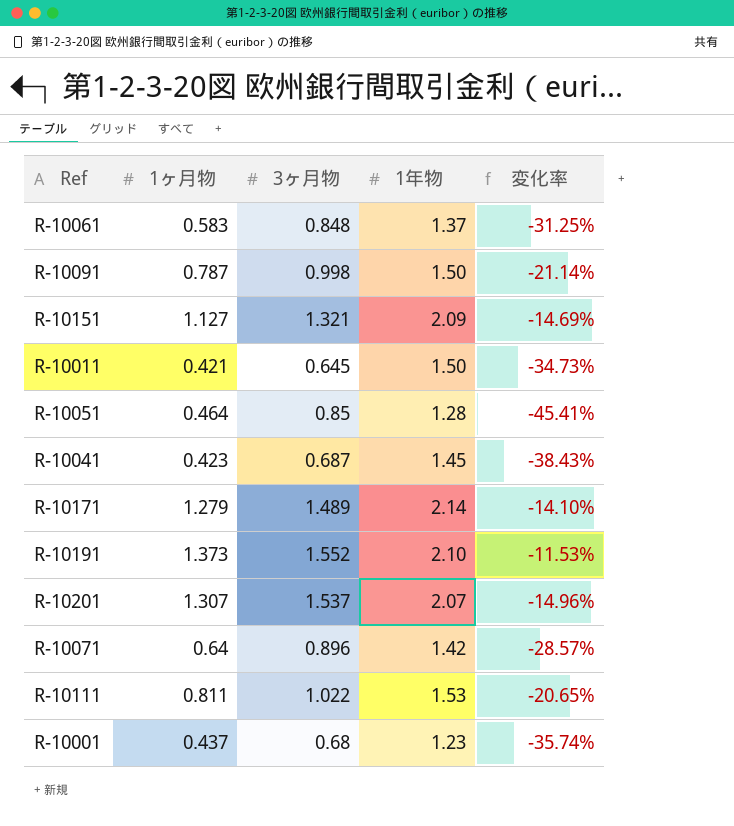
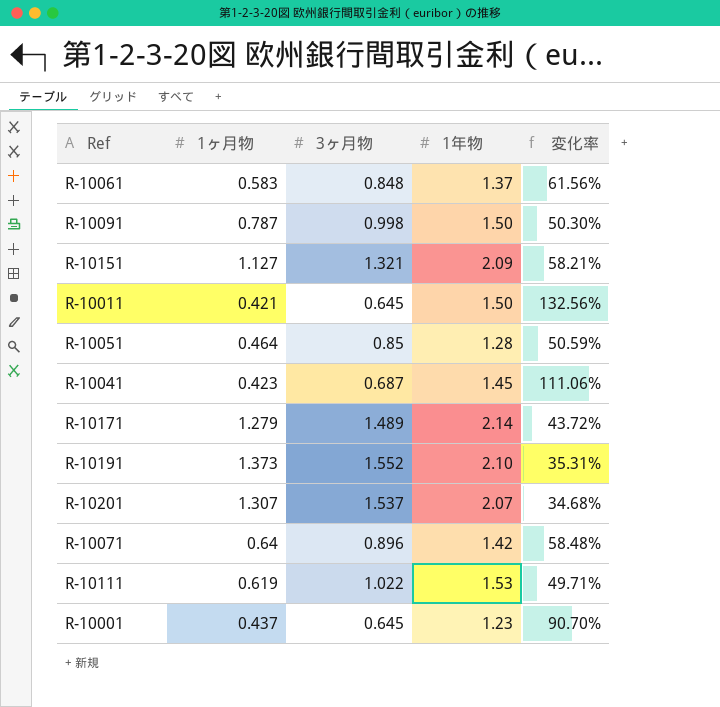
column 変化率 | formula: ([1ヶ月物] - [3ヶ月物]) / [3ヶ月物] -> ([1年物] - [3ヶ月物]) / [3ヶ月物]
R-10111 | 1ヶ月物: 0.811 -> 0.619
R-10001 | 3ヶ月物: 0.68 -> 0.645

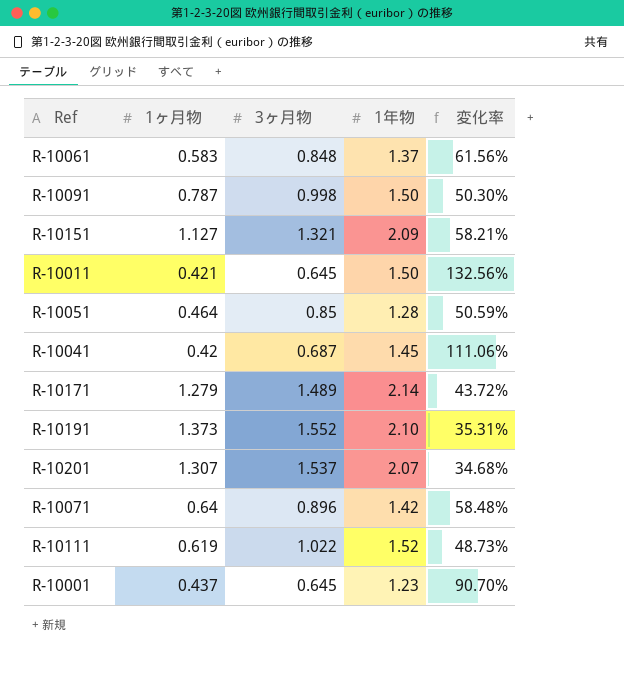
R-10041 | 1ヶ月物: 0.423 -> 0.42
R-10111 | 1年物: 1.53 -> 1.52
R-10111 | 変化率: 49.71% -> 48.73%

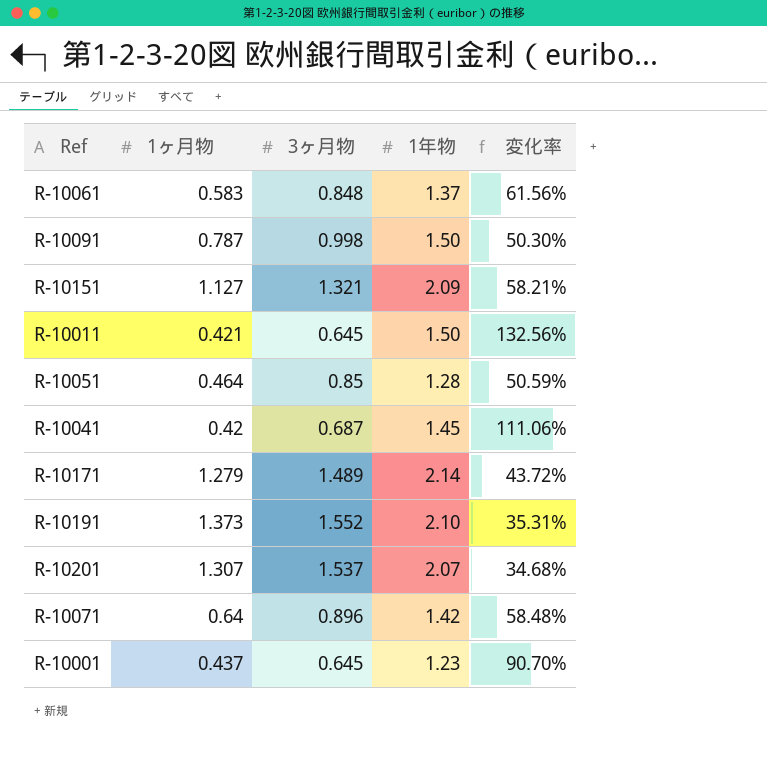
row R-10111: 0.619 | 1.022 | 1.52 | 48.73% -> none

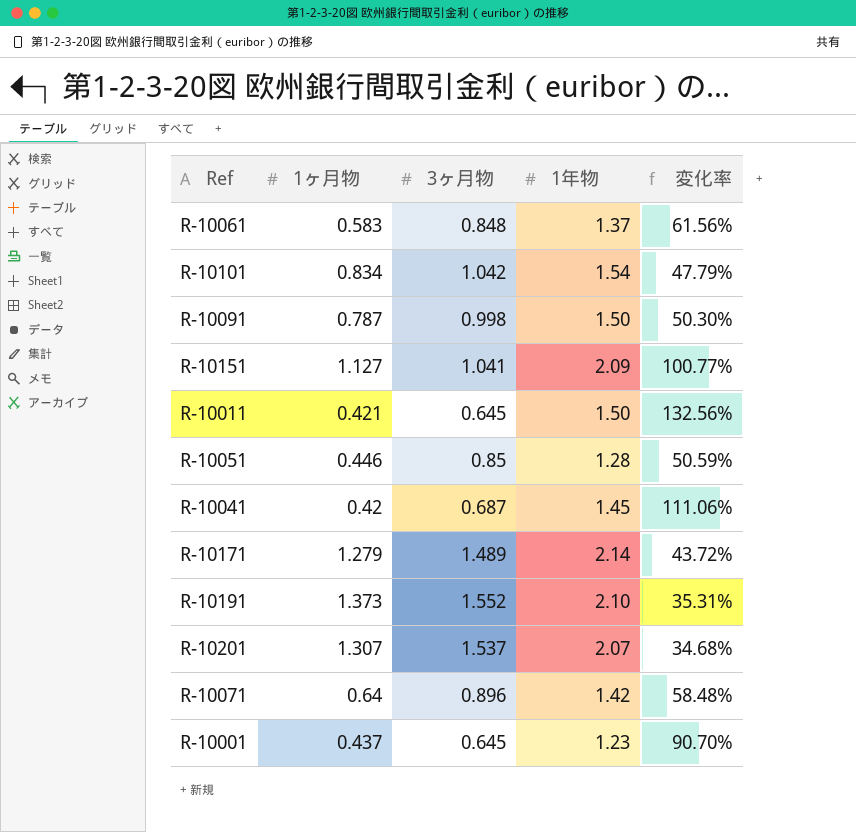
row R-10101: none -> 0.834 | 1.042 | 1.54 | 47.79%
R-10151 | 3ヶ月物: 1.321 -> 1.041
R-10151 | 変化率: 58.21% -> 100.77%
R-10051 | 1ヶ月物: 0.464 -> 0.446

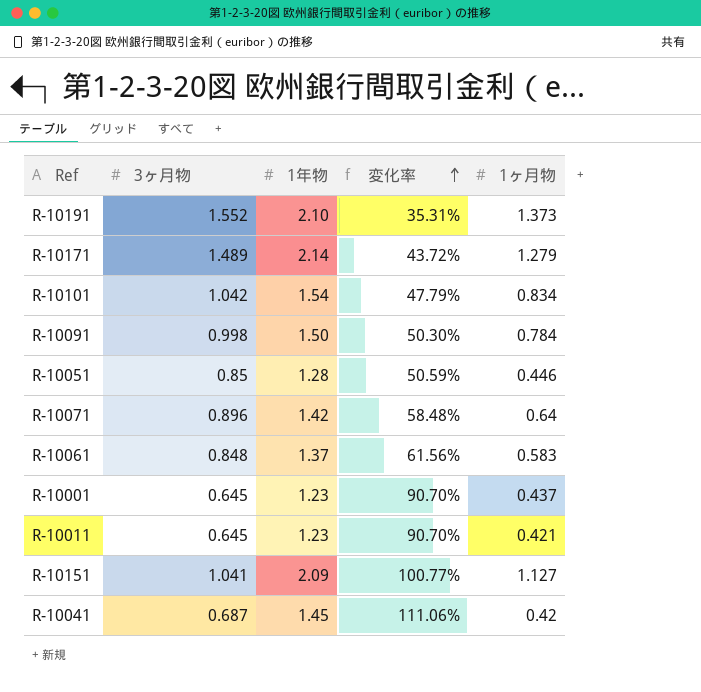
row order: none -> 変化率 ascending
column 1ヶ月物 | position: 2 -> 5
row R-10201: 1.307 | 1.537 | 2.07 | 34.68% -> none
R-10091 | 1ヶ月物: 0.787 -> 0.784
R-10011 | 1年物: 1.50 -> 1.23
R-10011 | 変化率: 132.56% -> 90.70%

